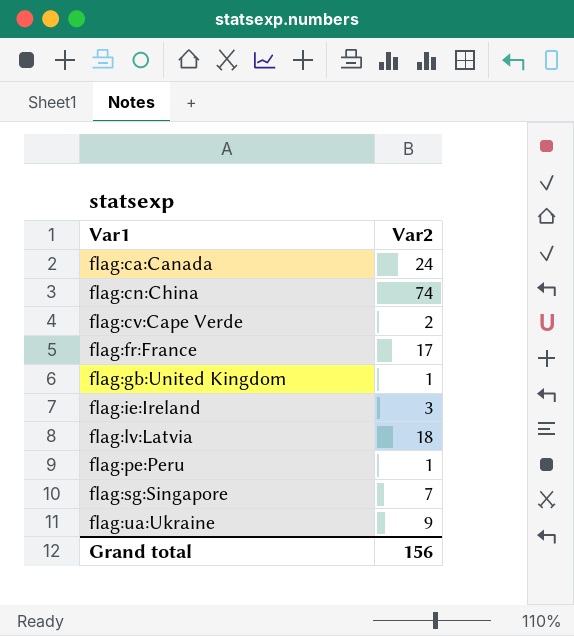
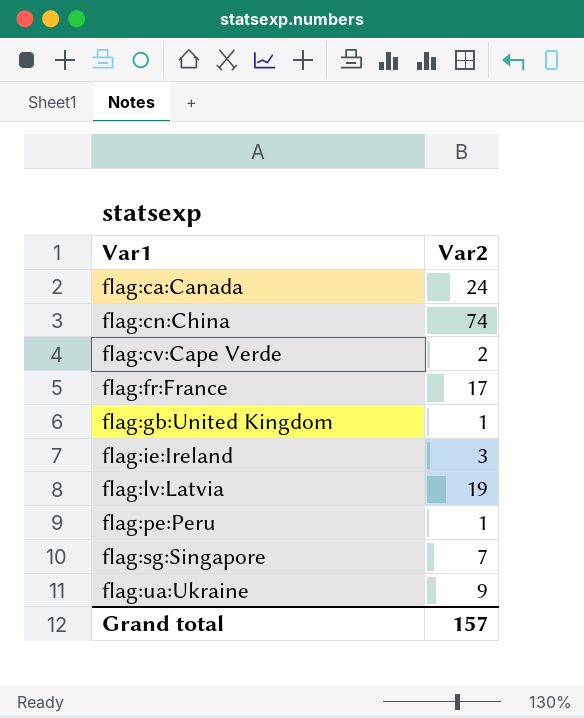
flag:lv:Latvia | Var2: 18 -> 19
Grand total | Var2: 156 -> 157

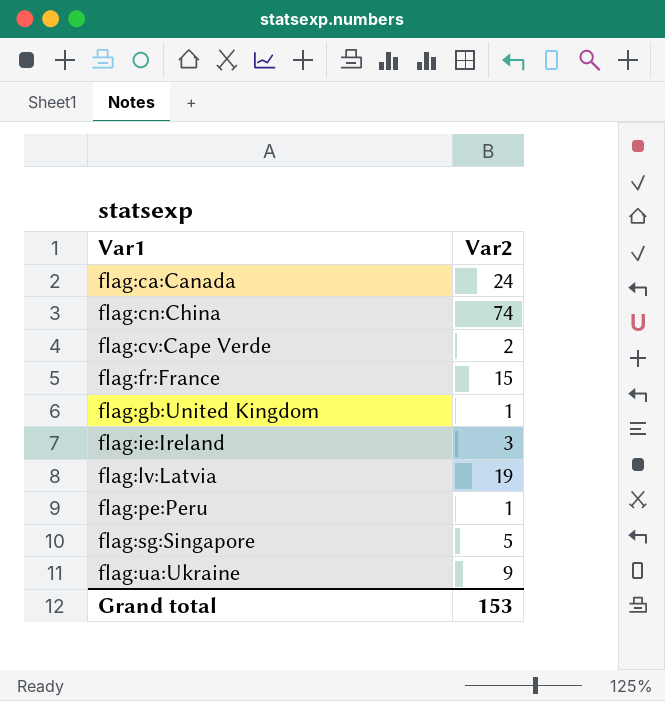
flag:fr:France | Var2: 17 -> 15
flag:sg:Singapore | Var2: 7 -> 5
Grand total | Var2: 157 -> 153

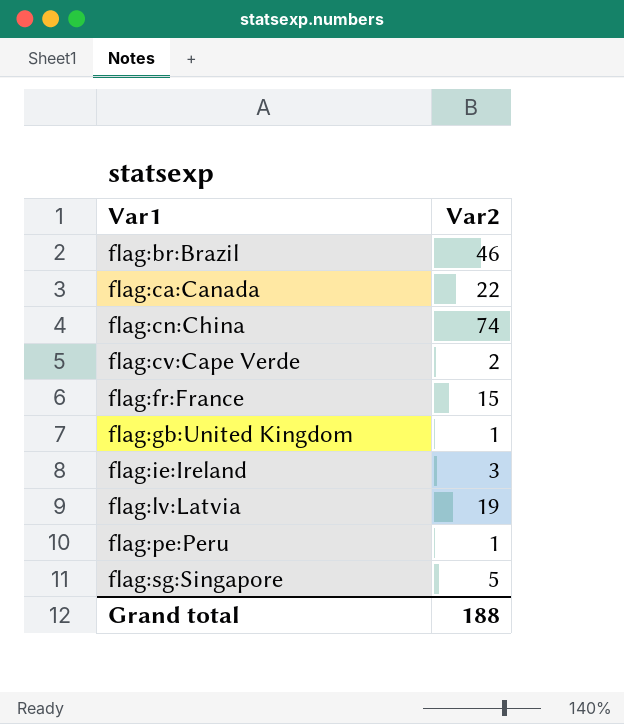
row flag:ua:Ukraine: 9 -> none
row flag:br:Brazil: none -> 46
flag:ca:Canada | Var2: 24 -> 22
Grand total | Var2: 153 -> 188

